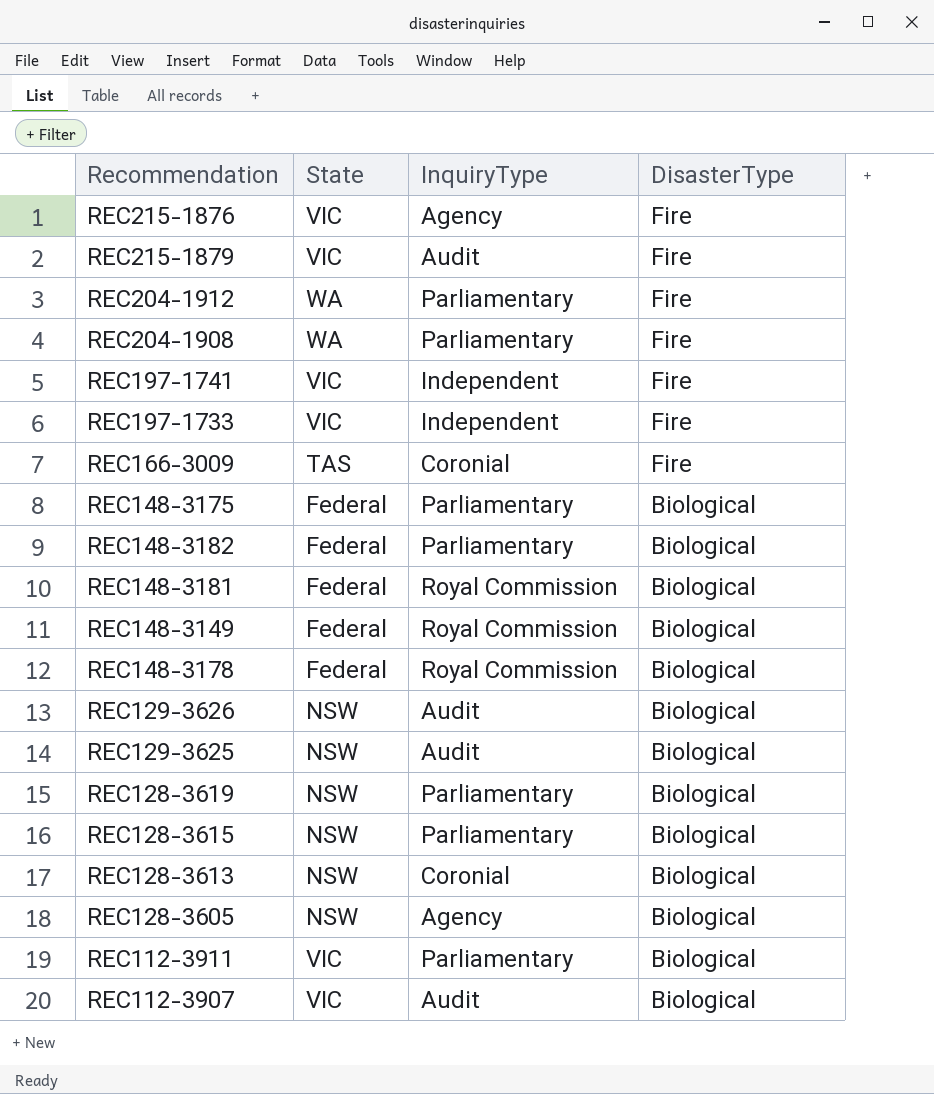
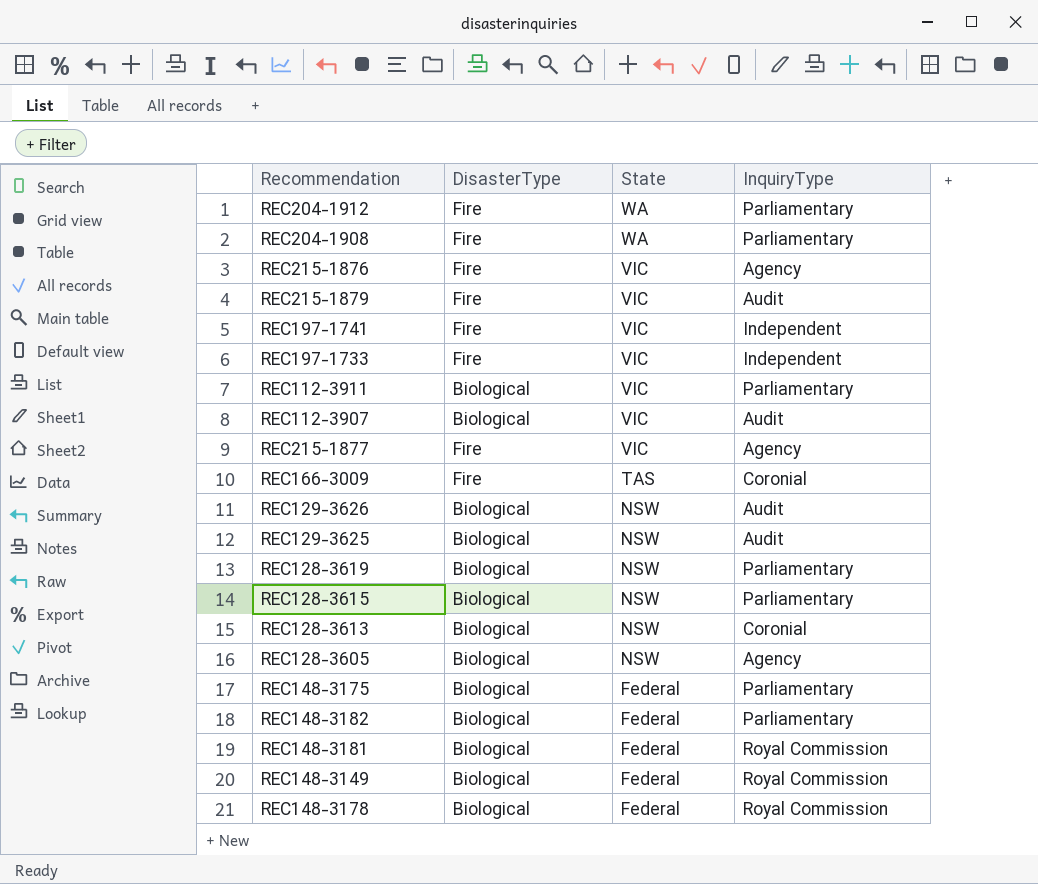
row order: DisasterType descending -> State descending
column DisasterType | position: 4 -> 2
row REC215-1877: none -> Fire | VIC | Agency

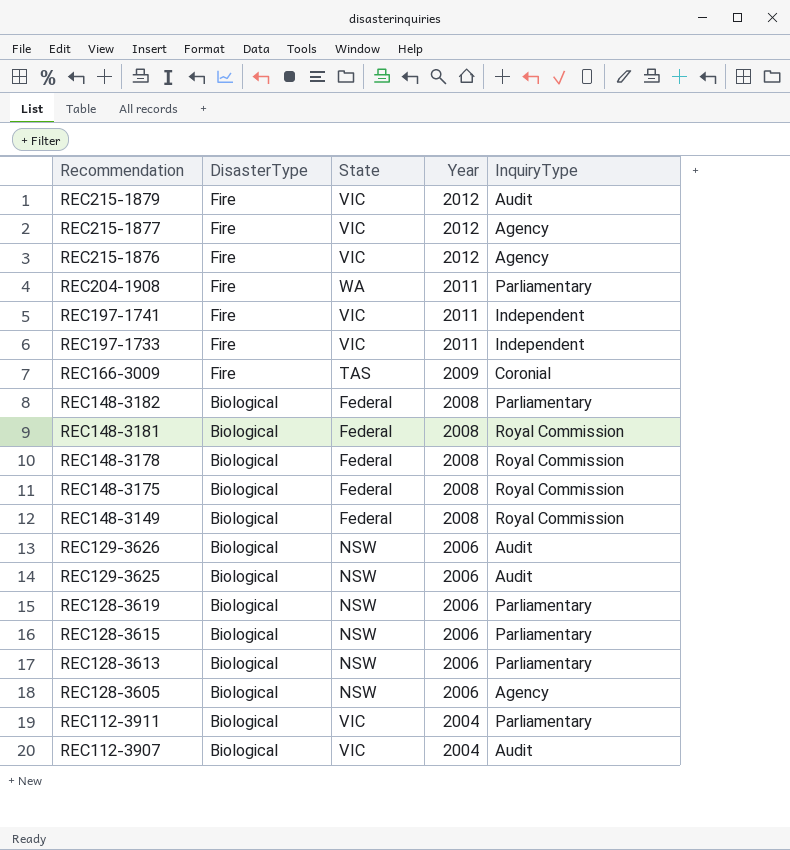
row order: State descending -> Recommendation descending
column Year | position: none -> 4
row REC204-1912: Fire | WA | Parliamentary -> none
REC148-3175 | InquiryType: Parliamentary -> Royal Commission
REC128-3613 | InquiryType: Coronial -> Parliamentary

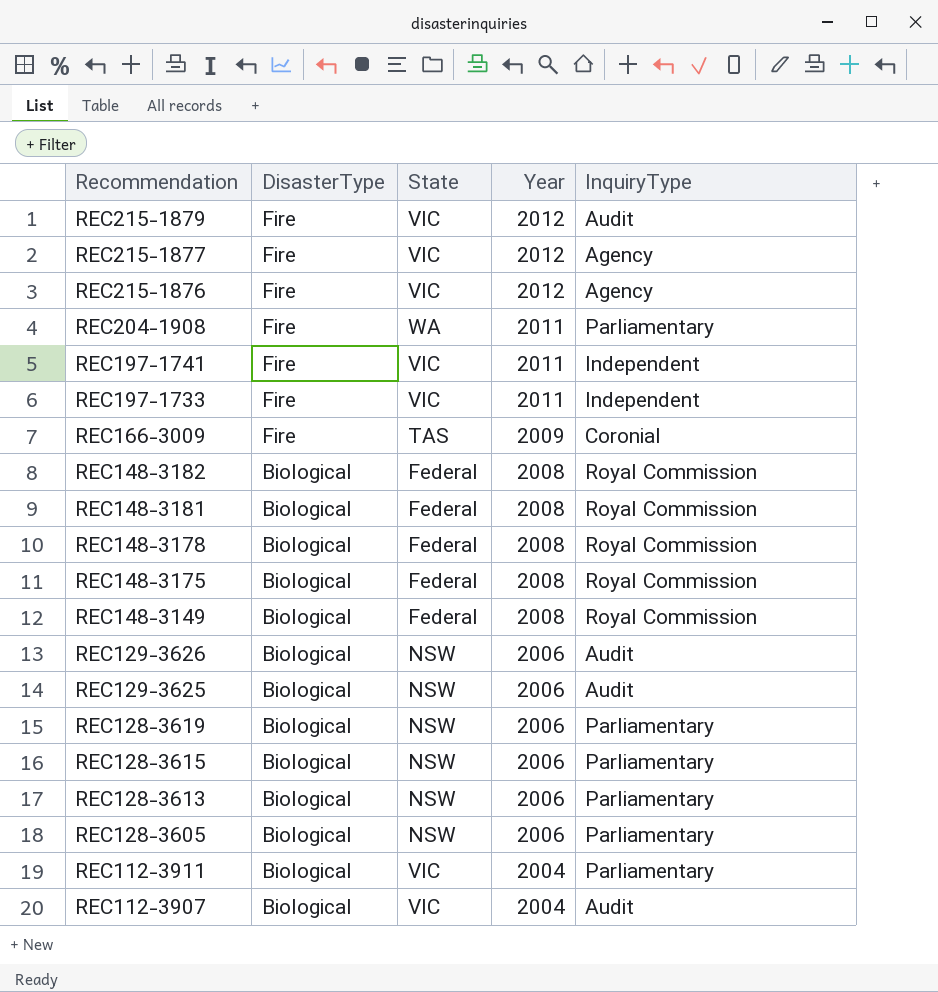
REC148-3182 | InquiryType: Parliamentary -> Royal Commission
REC128-3605 | InquiryType: Agency -> Parliamentary

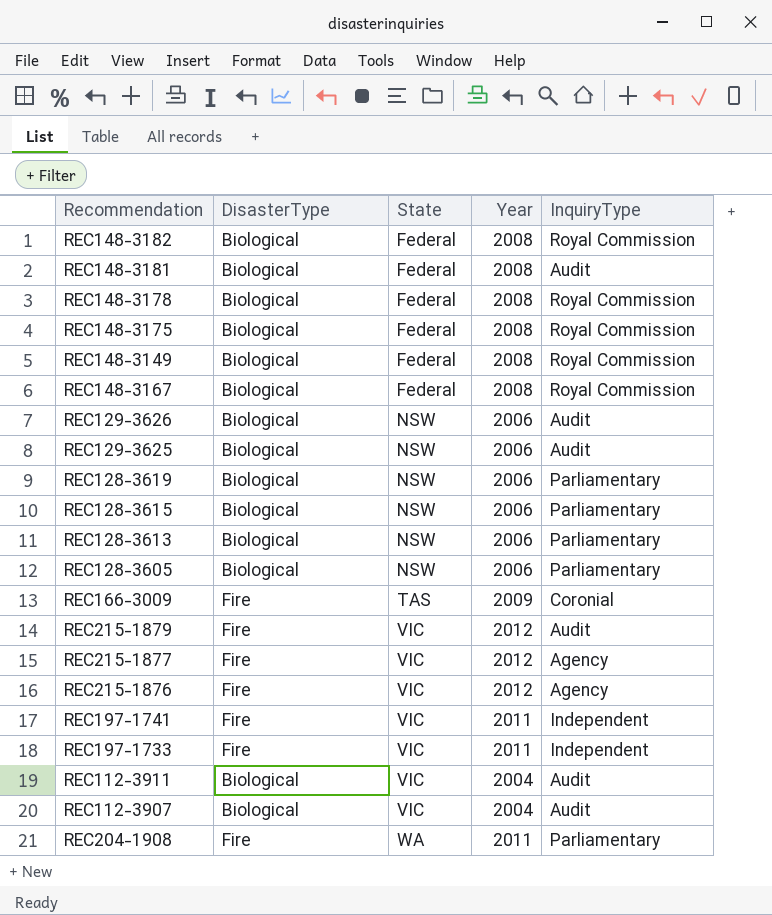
row order: Recommendation descending -> State ascending
REC148-3181 | InquiryType: Royal Commission -> Audit
row REC148-3167: none -> Biological | Federal | 2008 | Royal Commission
REC112-3911 | InquiryType: Parliamentary -> Audit

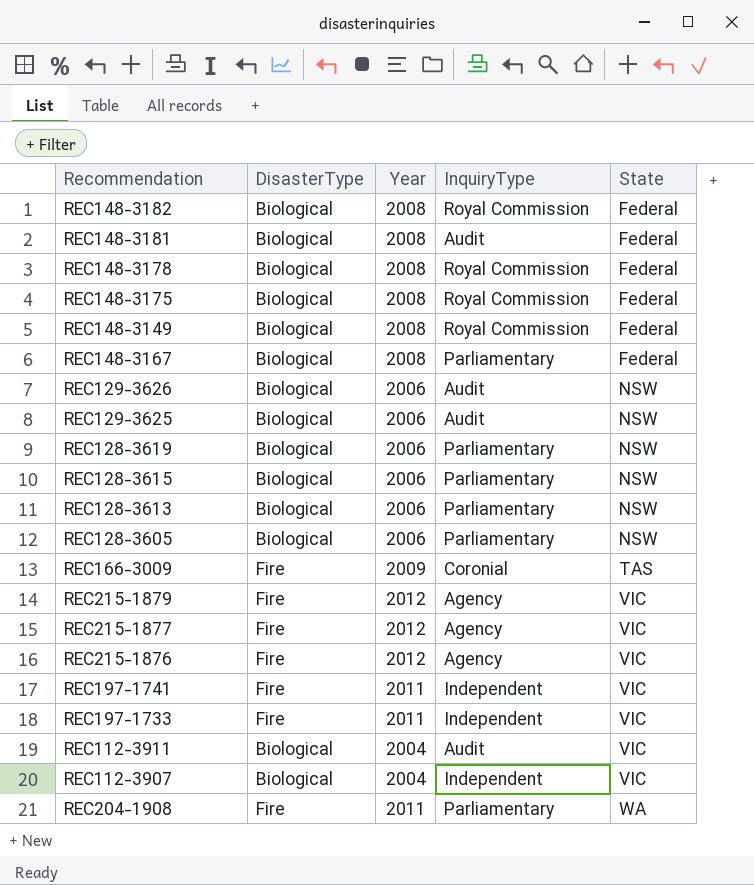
column State | position: 3 -> 5
REC148-3167 | InquiryType: Royal Commission -> Parliamentary
REC215-1879 | InquiryType: Audit -> Agency
REC112-3907 | InquiryType: Audit -> Independent

